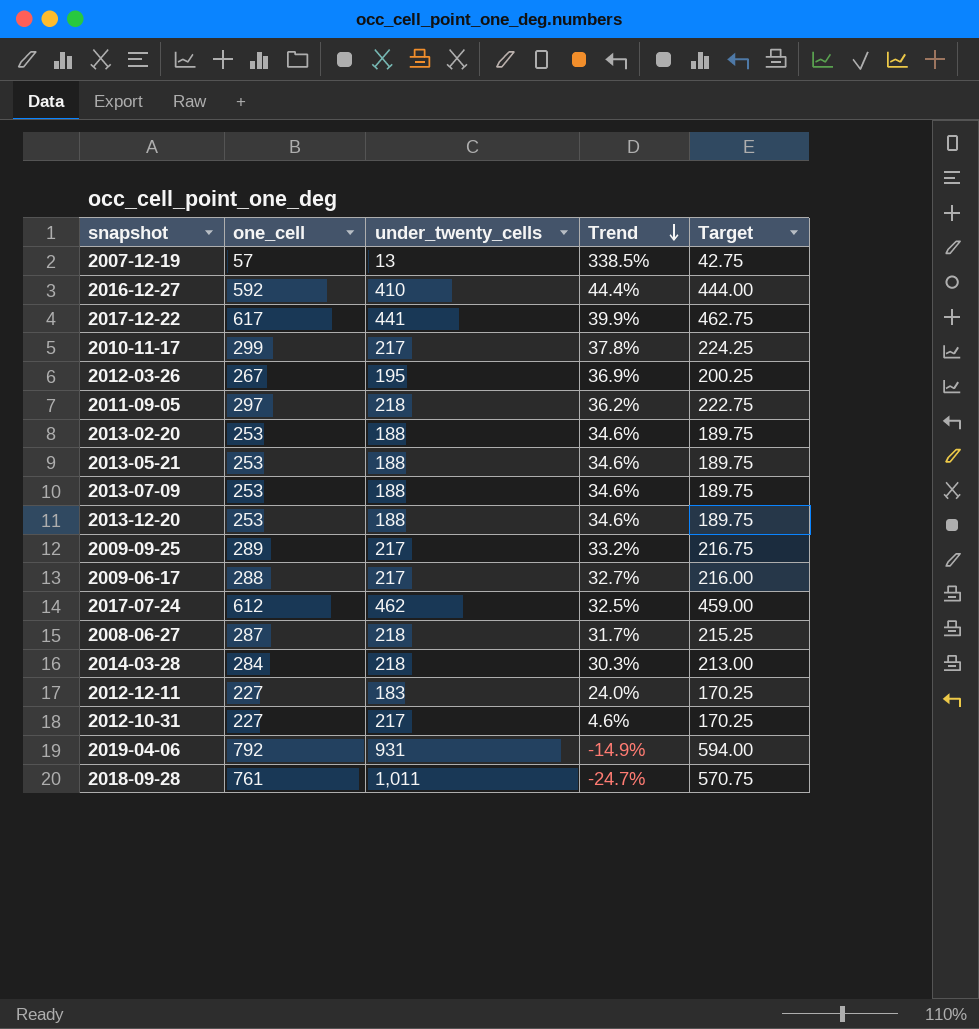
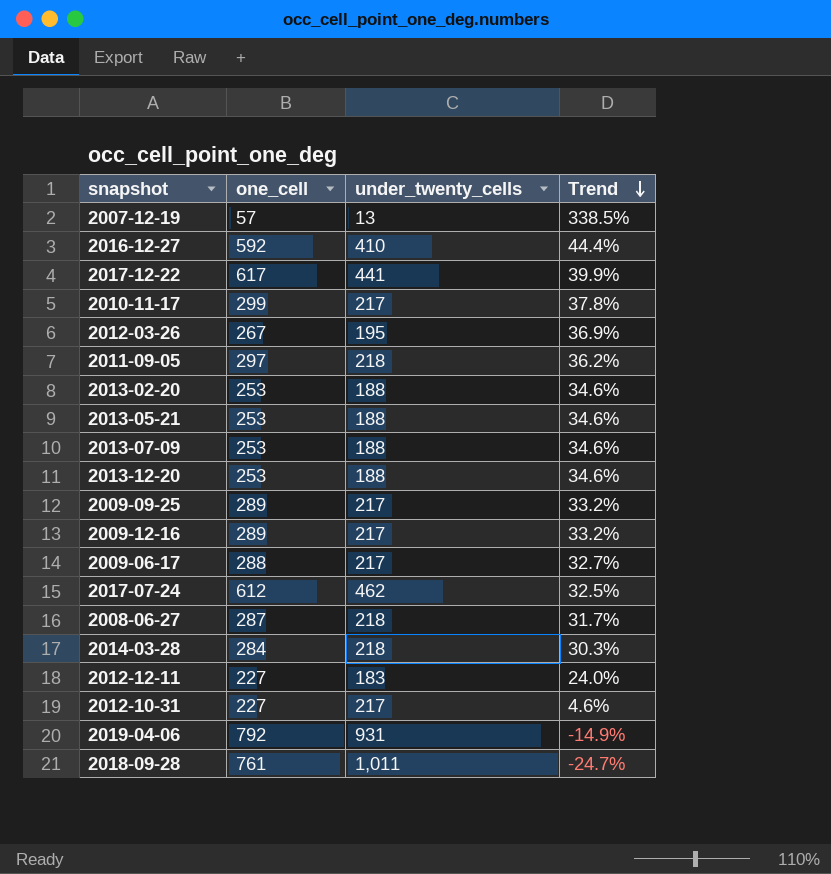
column Target | formula: [one_cell] * 0.75 -> none
row 2009-12-16: none -> 289 | 217 | 33.2%

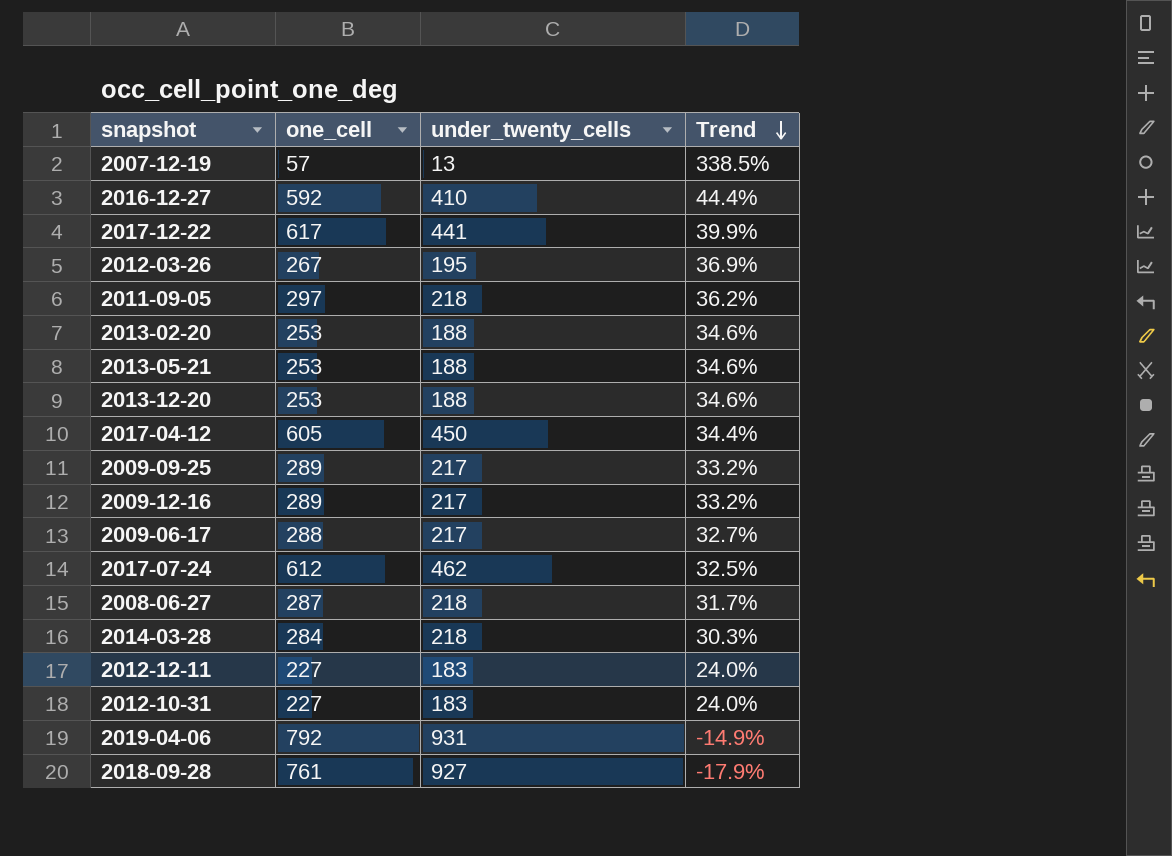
row 2010-11-17: 299 | 217 | 37.8% -> none
row 2013-07-09: 253 | 188 | 34.6% -> none
row 2017-04-12: none -> 605 | 450 | 34.4%
2012-10-31 | under_twenty_cells: 217 -> 183
2012-10-31 | Trend: 4.6% -> 24.0%
2018-09-28 | under_twenty_cells: 1,011 -> 927
2018-09-28 | Trend: -24.7% -> -17.9%

